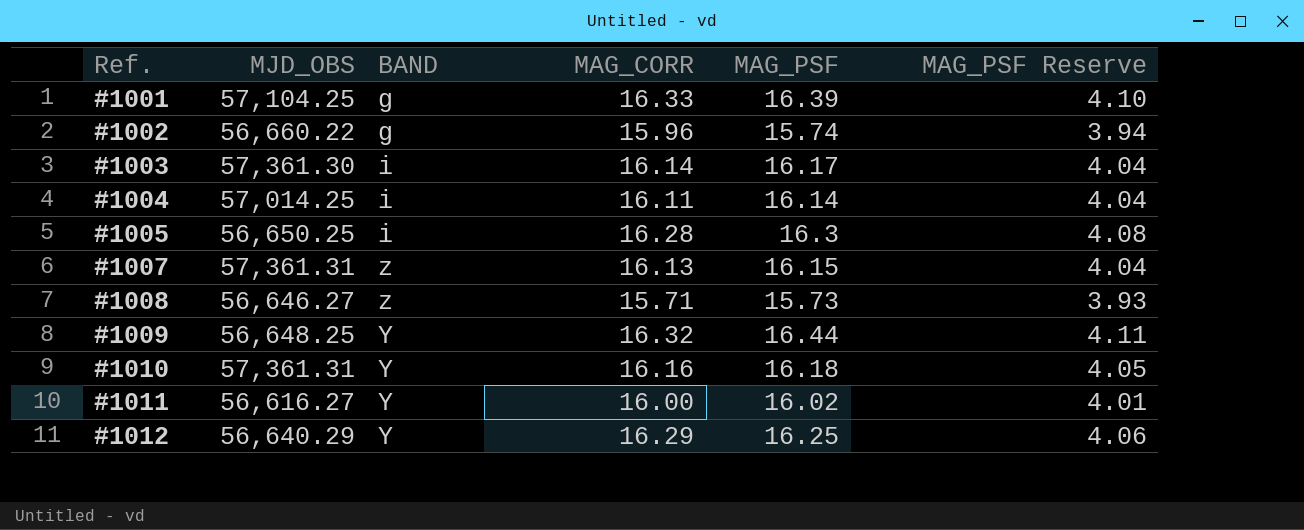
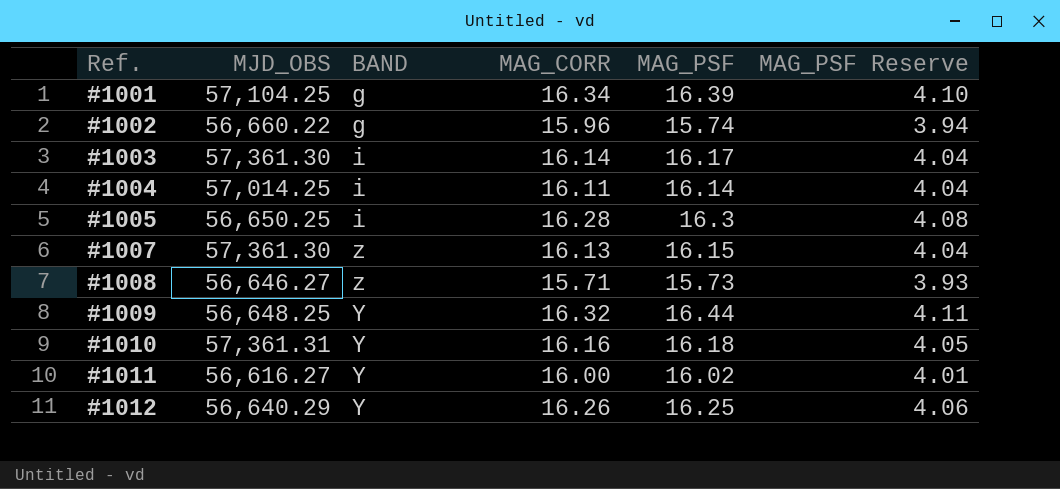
#1001 | MAG_CORR: 16.33 -> 16.34
#1007 | MJD_OBS: 57,361.31 -> 57,361.30
#1012 | MAG_CORR: 16.29 -> 16.26

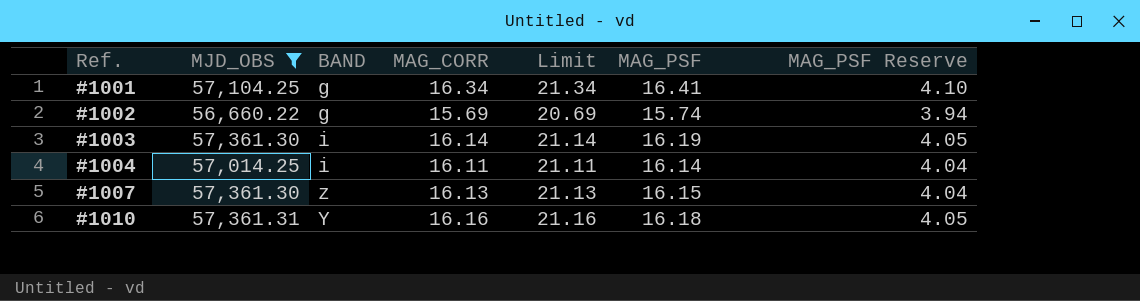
filter: none -> MJD_OBS >= 56,660.22
column Limit | formula: none -> [MAG_CORR] + 5
#1001 | MAG_PSF: 16.39 -> 16.41
#1002 | MAG_CORR: 15.96 -> 15.69
#1003 | MAG_PSF: 16.17 -> 16.19
#1003 | MAG_PSF Reserve: 4.04 -> 4.05

